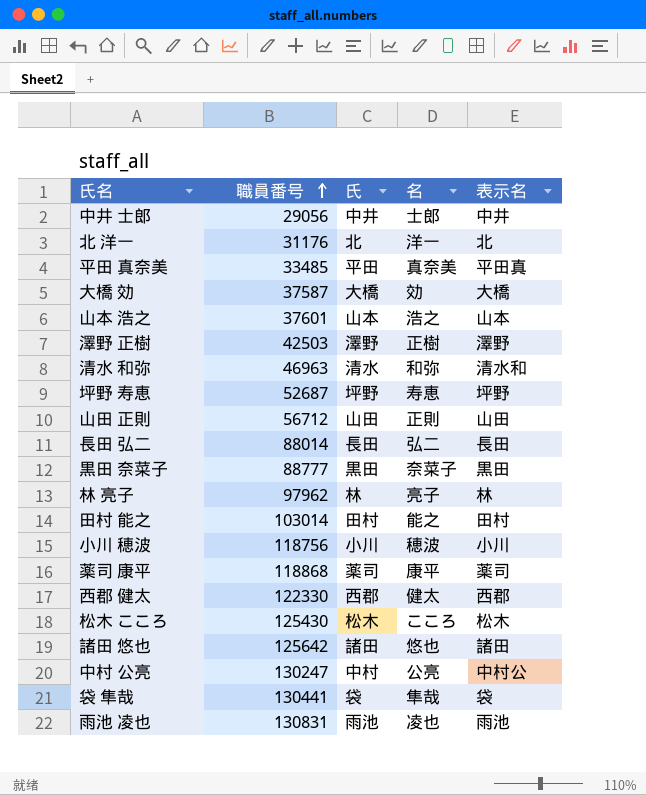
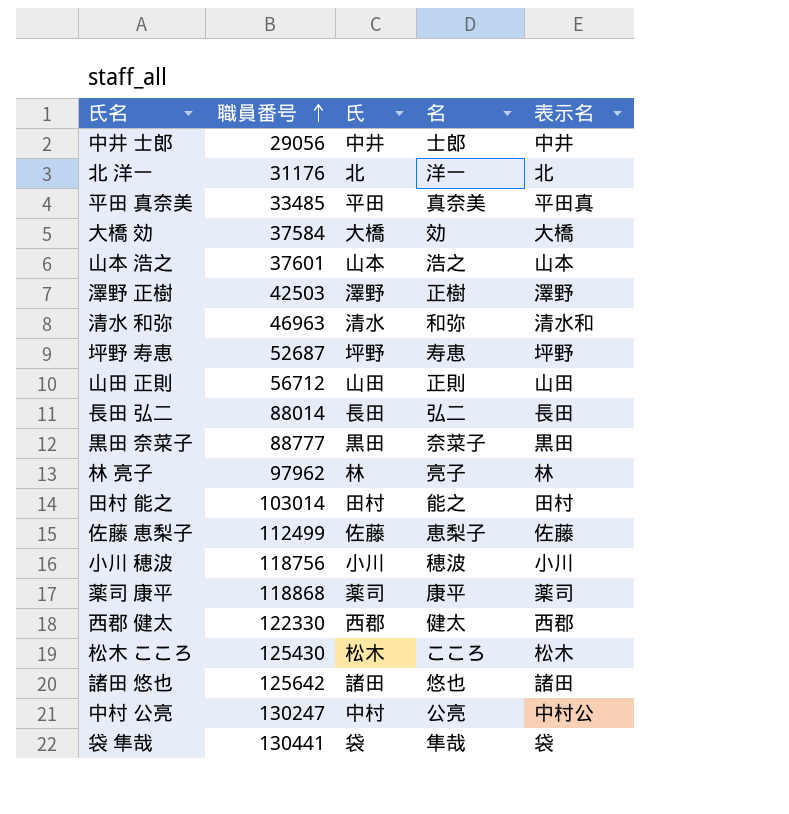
row 雨池 凌也: 130831 | 雨池 | 凌也 | 雨池 -> none
大橋 効 | 職員番号: 37587 -> 37584
row 佐藤 恵梨子: none -> 112499 | 佐藤 | 恵梨子 | 佐藤

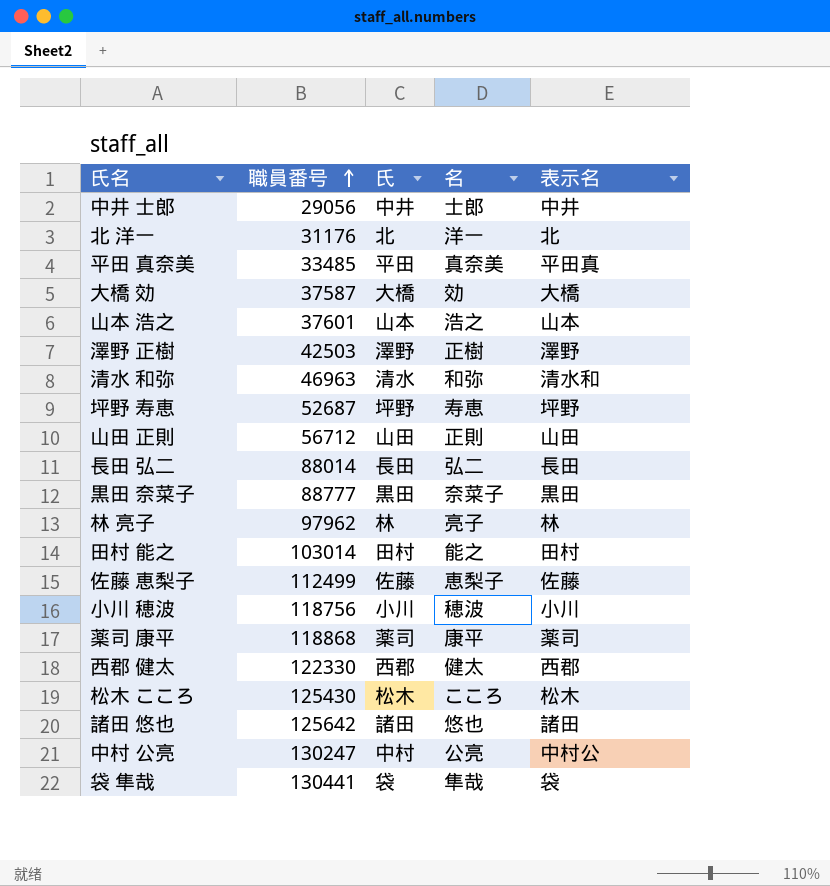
大橋 効 | 職員番号: 37584 -> 37587

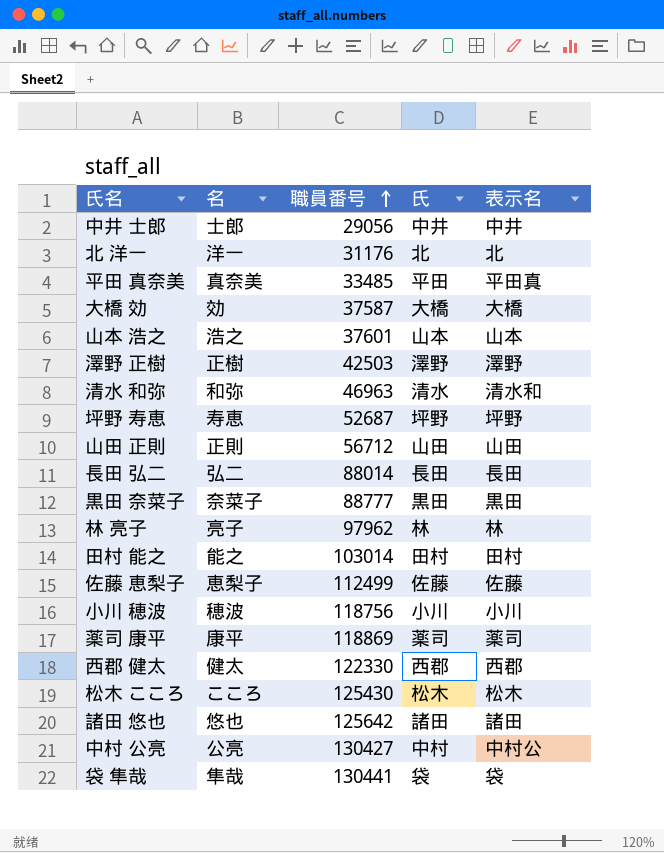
column 名 | position: 4 -> 2
薬司 康平 | 職員番号: 118868 -> 118869
中村 公亮 | 職員番号: 130247 -> 130427

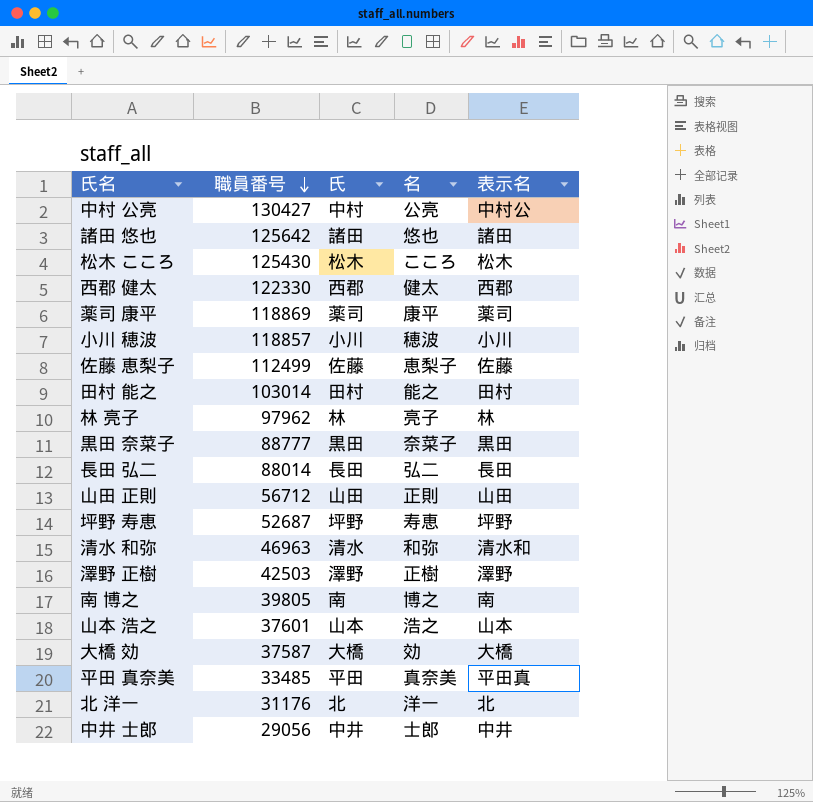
row order: 職員番号 ascending -> 職員番号 descending
column 名 | position: 2 -> 4
row 袋 隼哉: 隼哉 | 130441 | 袋 | 袋 -> none
小川 穂波 | 職員番号: 118756 -> 118857
row 南 博之: none -> 39805 | 南 | 博之 | 南

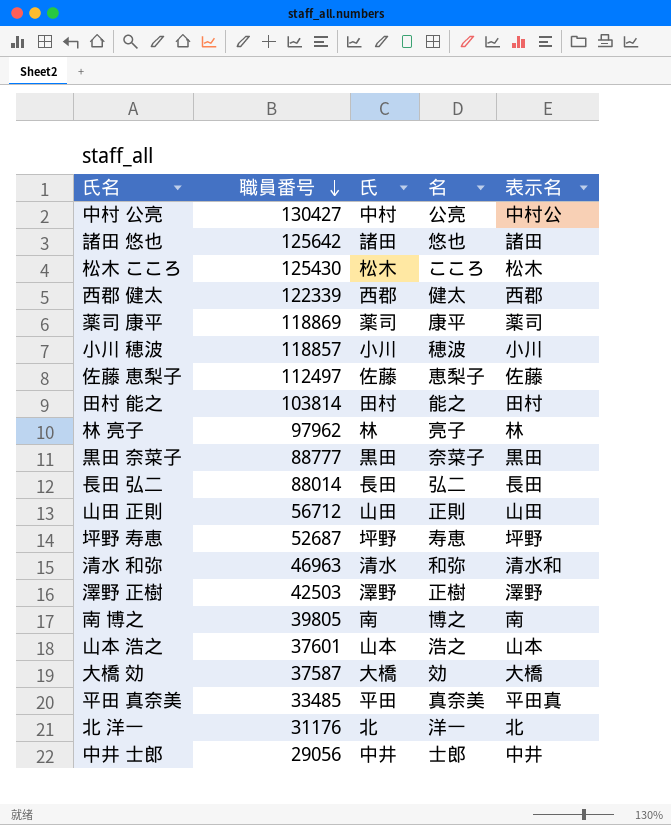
西郡 健太 | 職員番号: 122330 -> 122339
佐藤 恵梨子 | 職員番号: 112499 -> 112497
田村 能之 | 職員番号: 103014 -> 103814

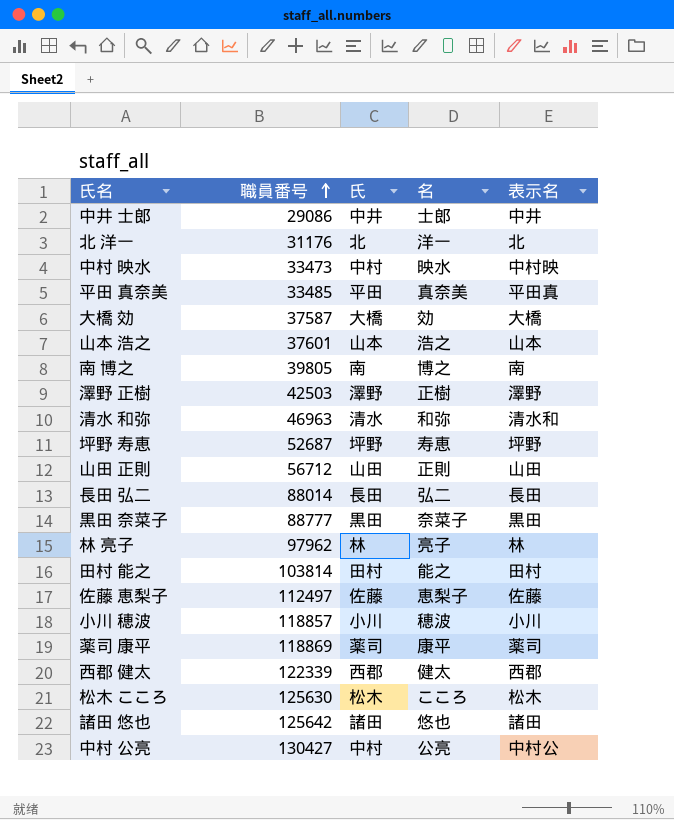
row order: 職員番号 descending -> 職員番号 ascending
中井 士郎 | 職員番号: 29056 -> 29086
row 中村 映水: none -> 33473 | 中村 | 映水 | 中村映
松木 こころ | 職員番号: 125430 -> 125630

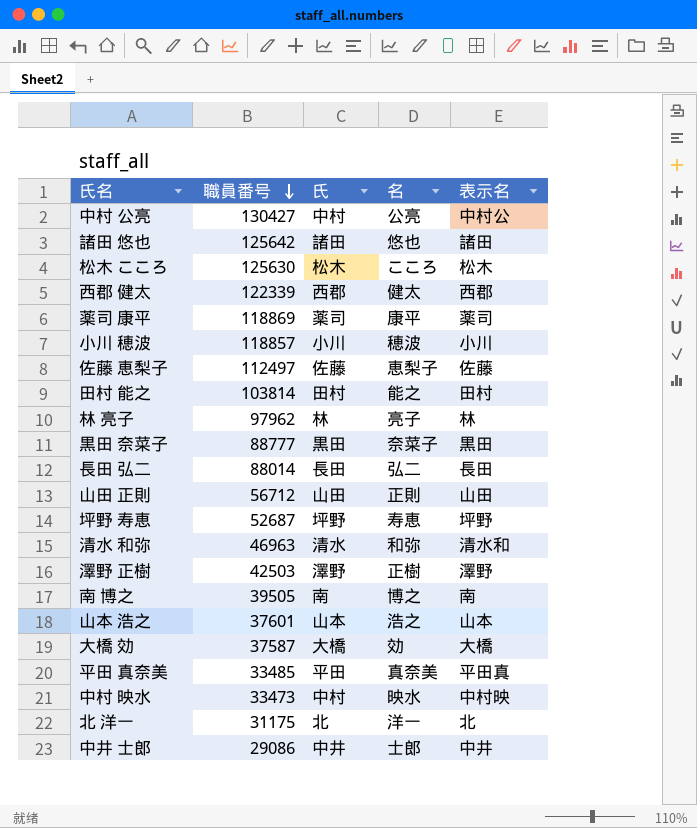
row order: 職員番号 ascending -> 職員番号 descending
南 博之 | 職員番号: 39805 -> 39505
北 洋一 | 職員番号: 31176 -> 31175

